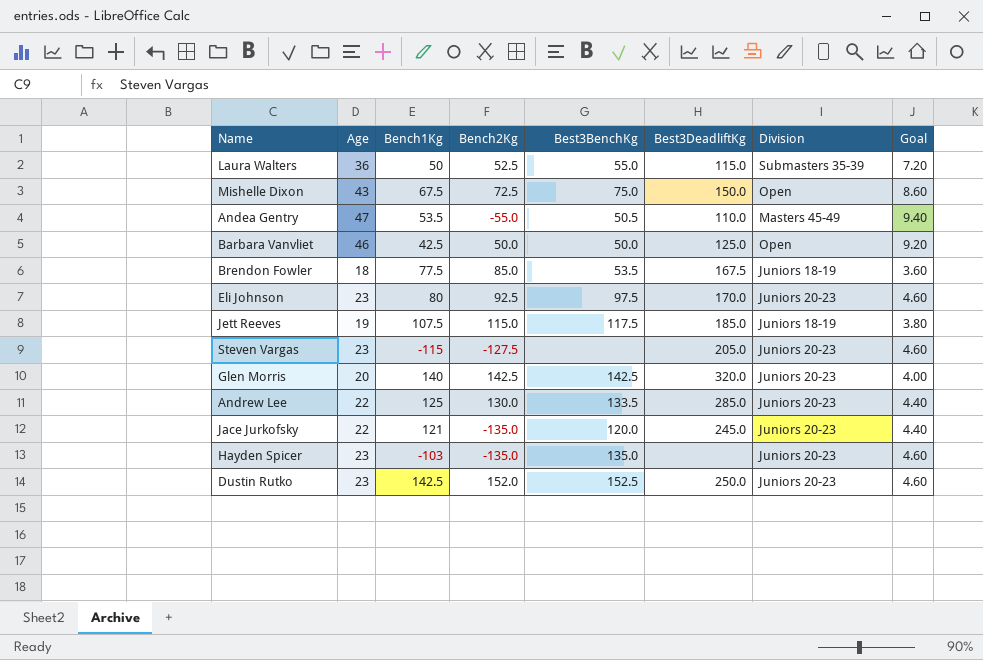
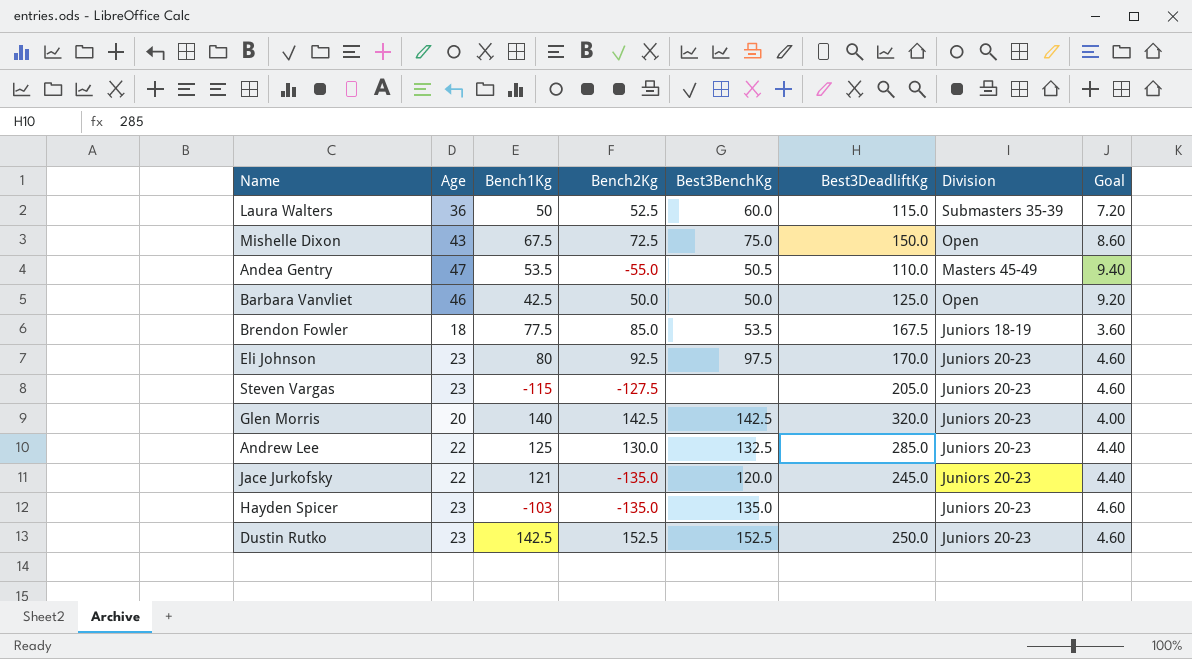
row Jett Reeves: 19 | 107.5 | 115.0 | 117.5 | 185.0 | Juniors 18-19 | 3.80 -> none
Laura Walters | Best3BenchKg: 55.0 -> 60.0
Andrew Lee | Best3BenchKg: 133.5 -> 132.5
Dustin Rutko | Bench2Kg: 152.0 -> 152.5

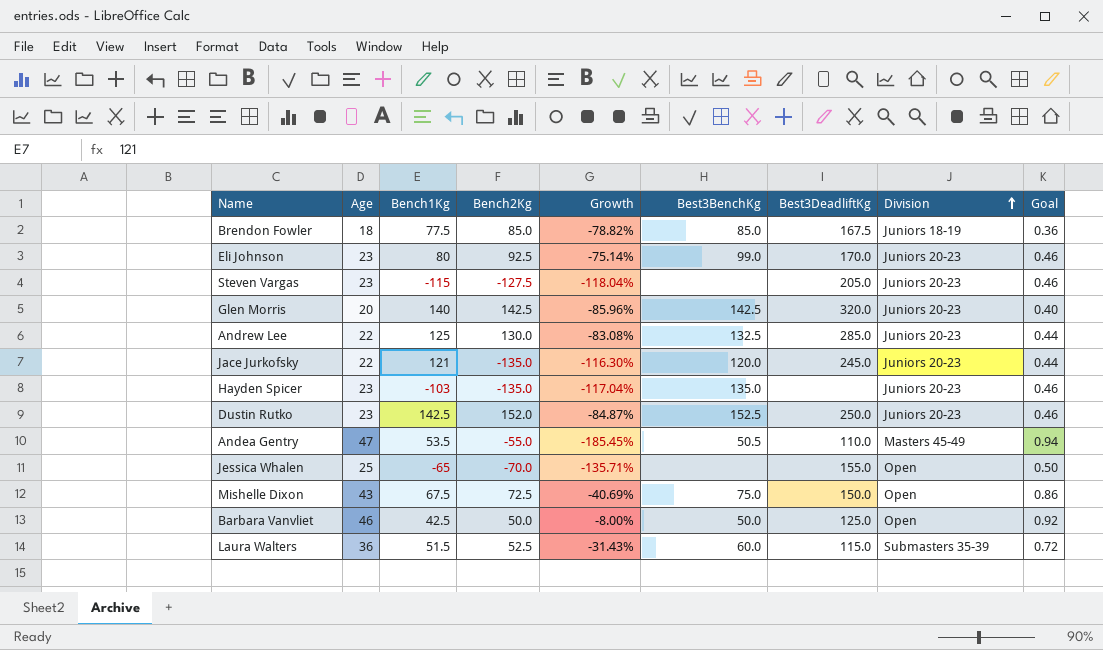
row order: none -> Division ascending
column Growth | formula: none -> ([Age] - [Bench2Kg]) / [Bench2Kg]
column Goal | formula: [Age] * 0.2 -> [Age] * 0.02
Brendon Fowler | Best3BenchKg: 53.5 -> 85.0
Eli Johnson | Best3BenchKg: 97.5 -> 99.0
Dustin Rutko | Bench2Kg: 152.5 -> 152.0
row Jessica Whalen: none -> 25 | -65 | -70.0 | -135.71% | none | 155.0 | Open | 0.50
Laura Walters | Bench1Kg: 50 -> 51.5

